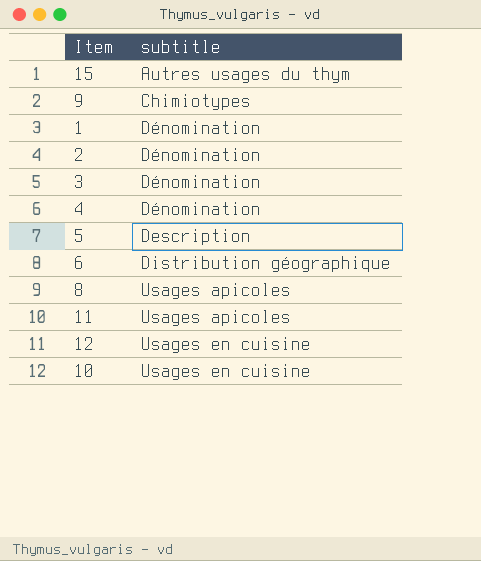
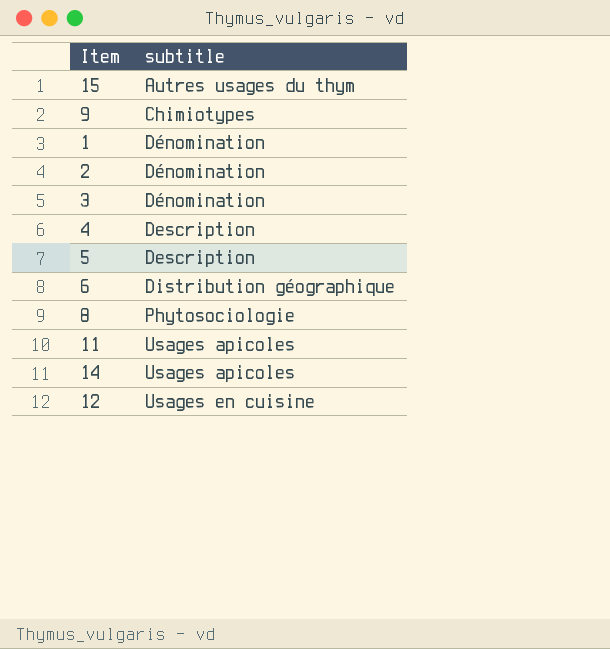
row 10: Usages en cuisine -> none
4 | subtitle: Dénomination -> Description
8 | subtitle: Usages apicoles -> Phytosociologie
row 14: none -> Usages apicoles

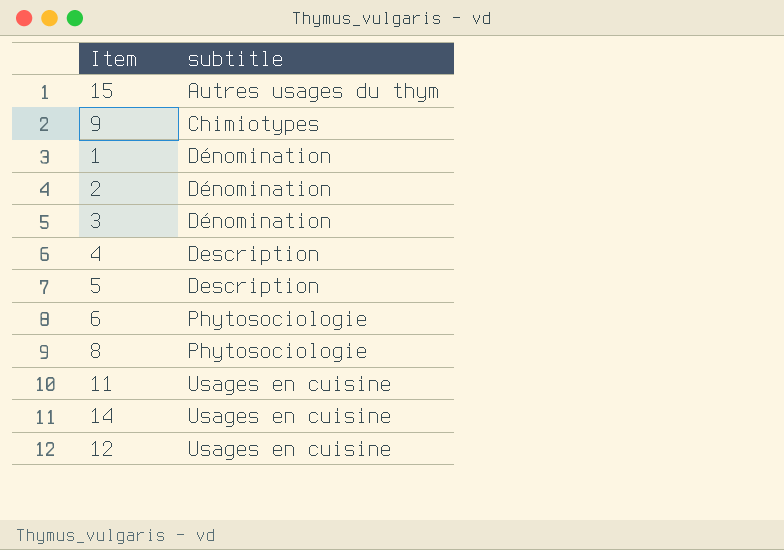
6 | subtitle: Distribution géographique -> Phytosociologie
11 | subtitle: Usages apicoles -> Usages en cuisine
14 | subtitle: Usages apicoles -> Usages en cuisine

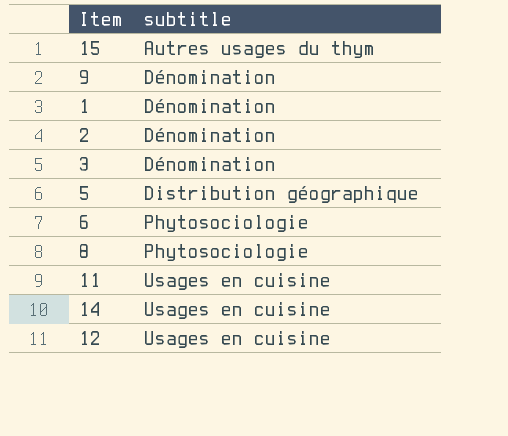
row 4: Description -> none
9 | subtitle: Chimiotypes -> Dénomination
5 | subtitle: Description -> Distribution géographique

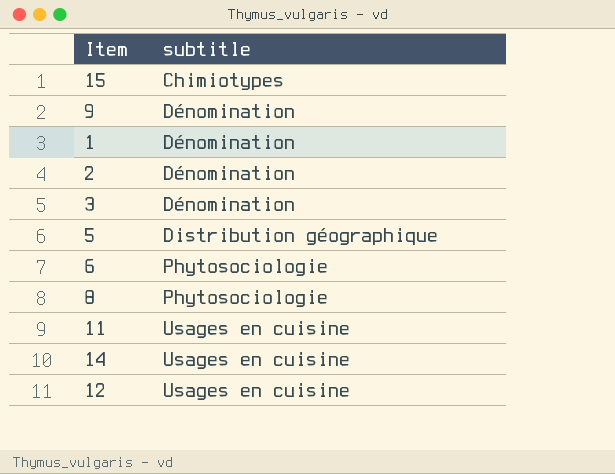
15 | subtitle: Autres usages du thym -> Chimiotypes

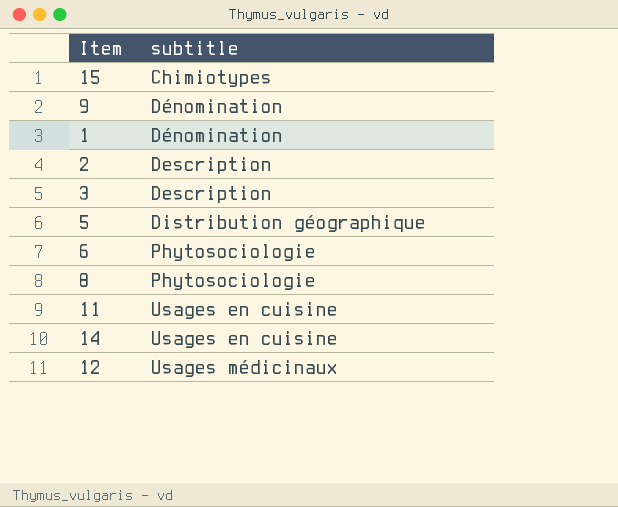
2 | subtitle: Dénomination -> Description
3 | subtitle: Dénomination -> Description
12 | subtitle: Usages en cuisine -> Usages médicinaux

